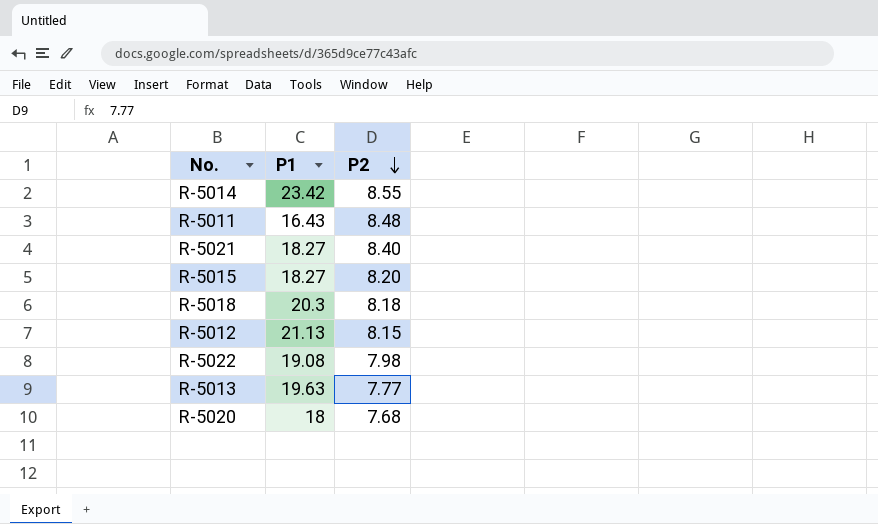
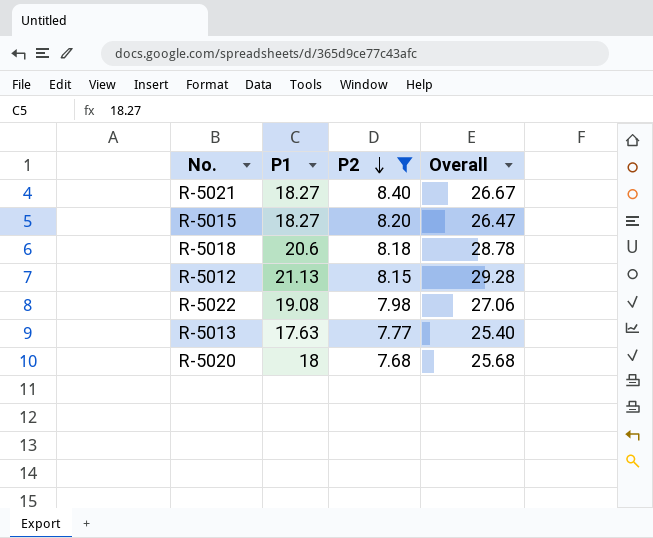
filter: none -> P2 <= 8.40
column Overall | formula: none -> [P1] + [P2]
R-5018 | P1: 20.3 -> 20.6
R-5013 | P1: 19.63 -> 17.63

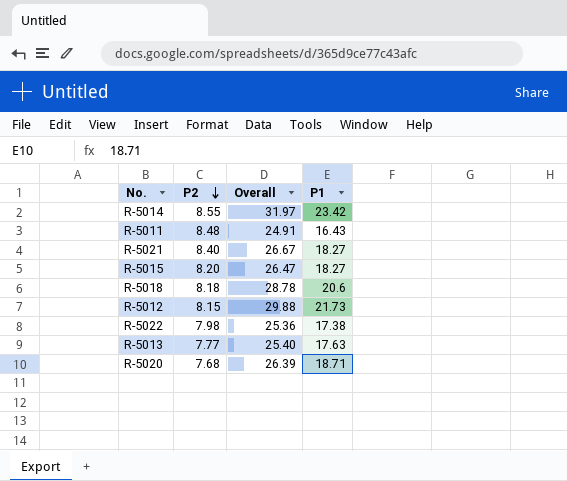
filter: P2 <= 8.40 -> none
column P1 | position: 2 -> 4
R-5012 | Overall: 29.28 -> 29.88
R-5012 | P1: 21.13 -> 21.73
R-5022 | Overall: 27.06 -> 25.36
R-5022 | P1: 19.08 -> 17.38
R-5020 | Overall: 25.68 -> 26.39
R-5020 | P1: 18 -> 18.71

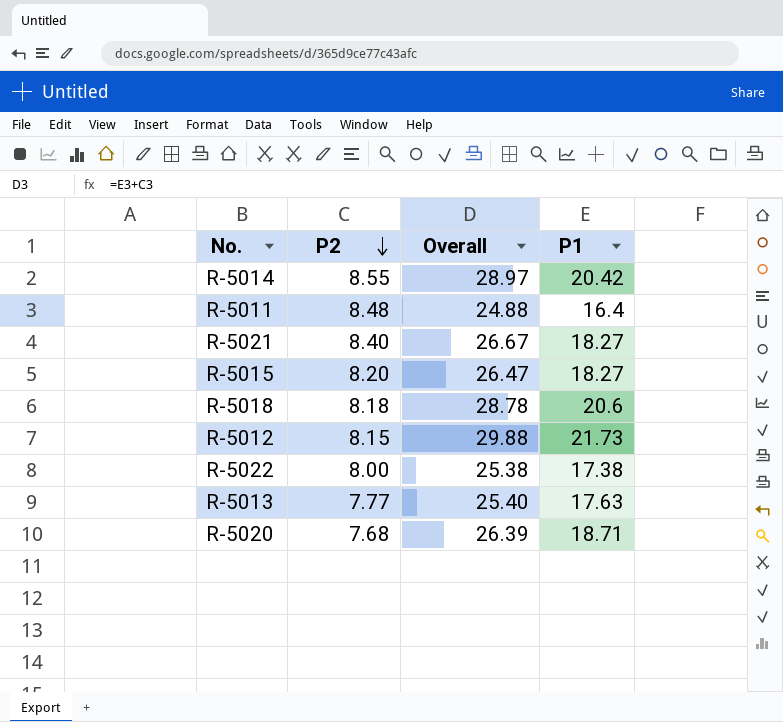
R-5014 | Overall: 31.97 -> 28.97
R-5014 | P1: 23.42 -> 20.42
R-5011 | Overall: 24.91 -> 24.88
R-5011 | P1: 16.43 -> 16.4
R-5022 | P2: 7.98 -> 8.00
R-5022 | Overall: 25.36 -> 25.38

